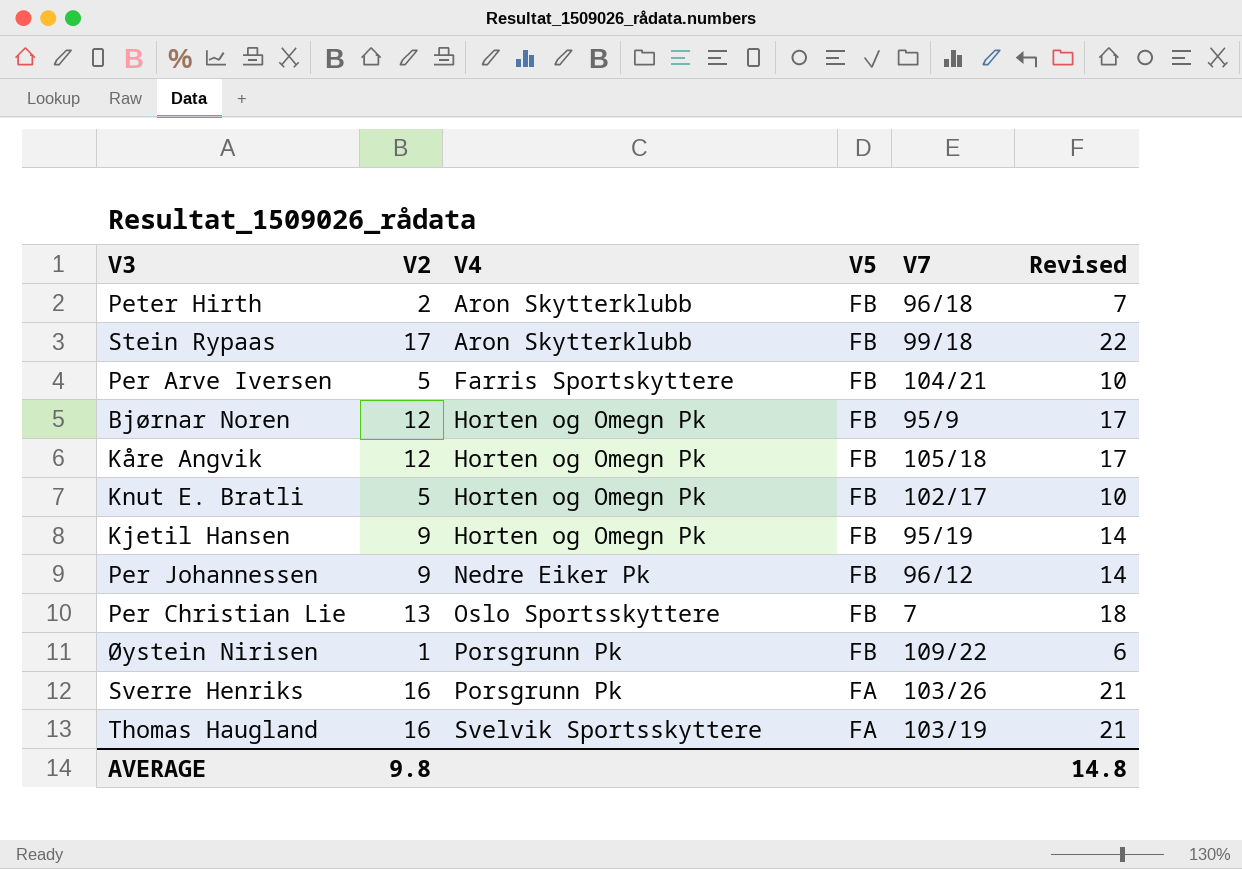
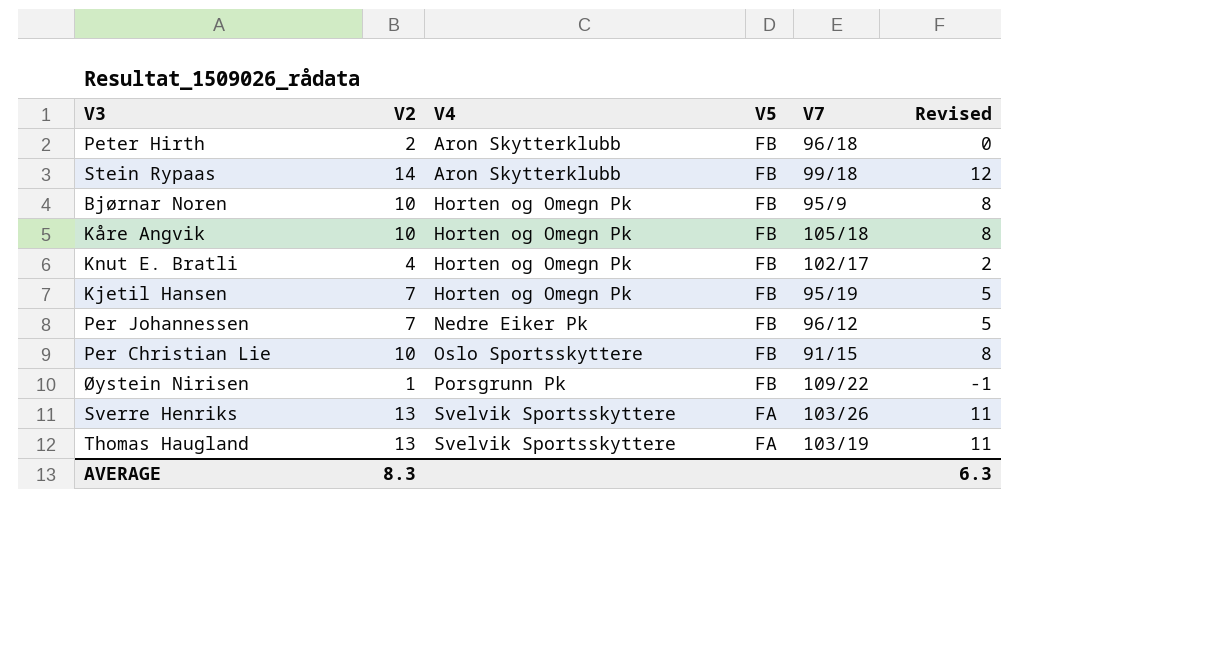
column Revised | formula: [V2] + 5 -> [V2] - 2
row Per Arve Iversen: 5 | Farris Sportskyttere | FB | 104/21 | 10 -> none
Stein Rypaas | V2: 17 -> 14
Bjørnar Noren | V2: 12 -> 10
Kåre Angvik | V2: 12 -> 10
Knut E. Bratli | V2: 5 -> 4
Kjetil Hansen | V2: 9 -> 7
Per Johannessen | V2: 9 -> 7
Per Christian Lie | V2: 13 -> 10
Per Christian Lie | V7: 7 -> 91/15
Sverre Henriks | V2: 16 -> 13
Sverre Henriks | V4: Porsgrunn Pk -> Svelvik Sportsskyttere
Thomas Haugland | V2: 16 -> 13
AVERAGE | V2: 9.8 -> 8.3
AVERAGE | Revised: 14.8 -> 6.3

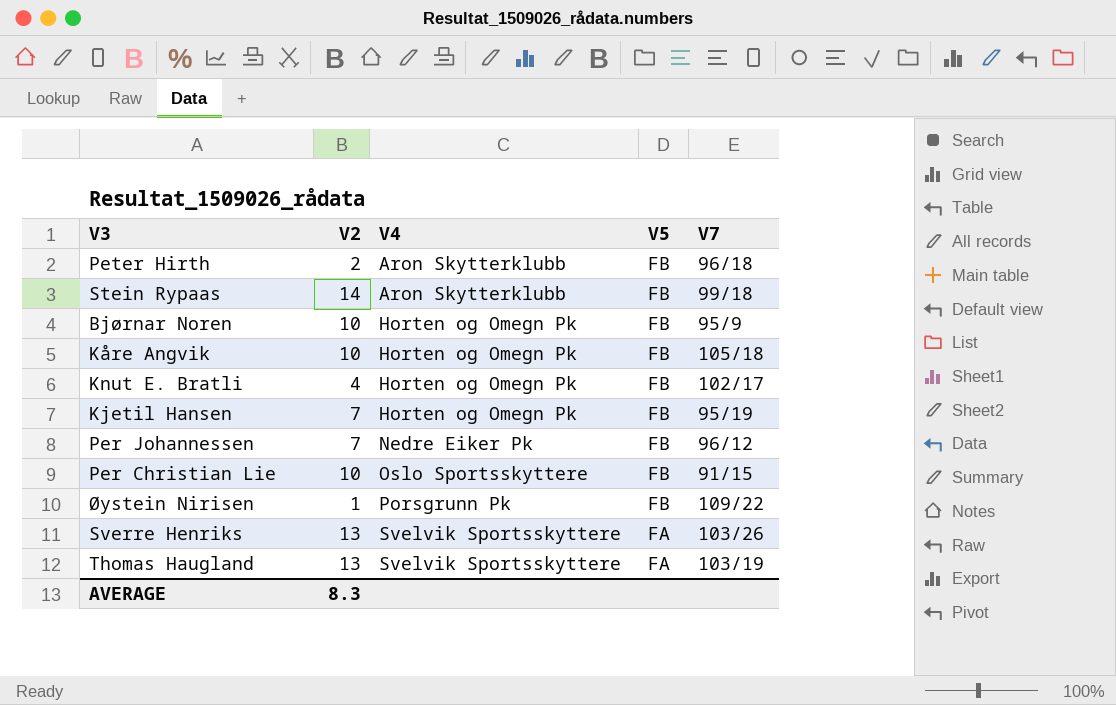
column Revised | formula: [V2] - 2 -> none

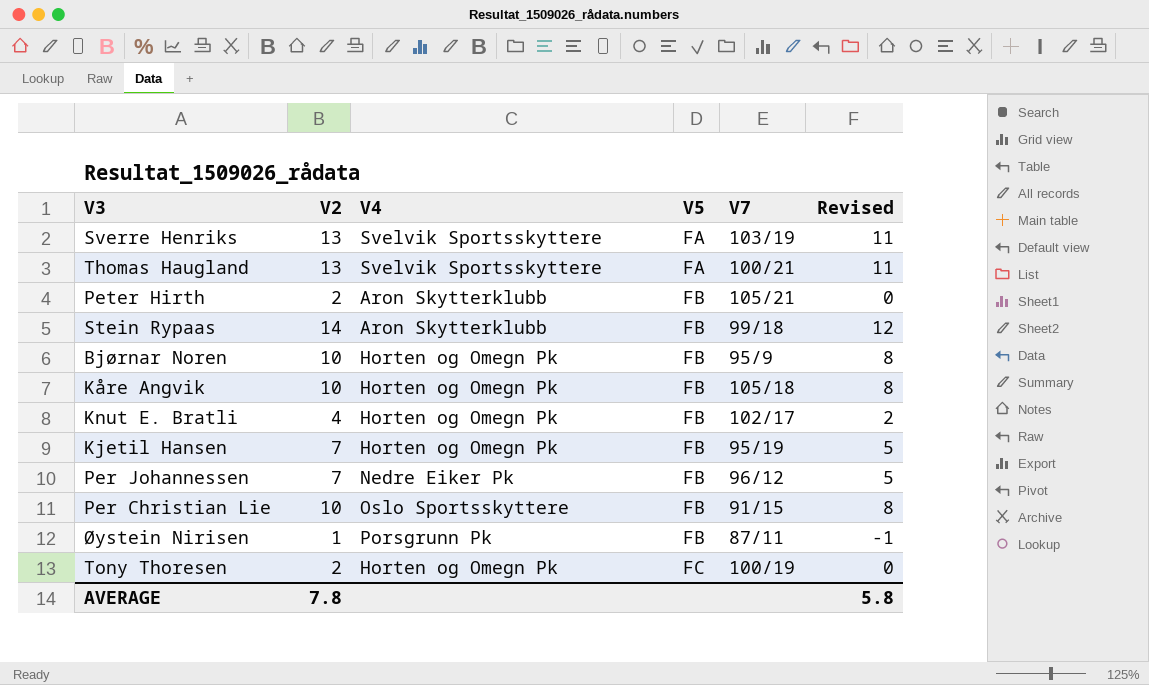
row order: V4 ascending -> V5 ascending
column Revised | formula: none -> [V2] - 2
Sverre Henriks | V7: 103/26 -> 103/19
Thomas Haugland | V7: 103/19 -> 100/21
Peter Hirth | V7: 96/18 -> 105/21
Øystein Nirisen | V7: 109/22 -> 87/11
row Tony Thoresen: none -> 2 | Horten og Omegn Pk | FC | 100/19 | 0
AVERAGE | V2: 8.3 -> 7.8

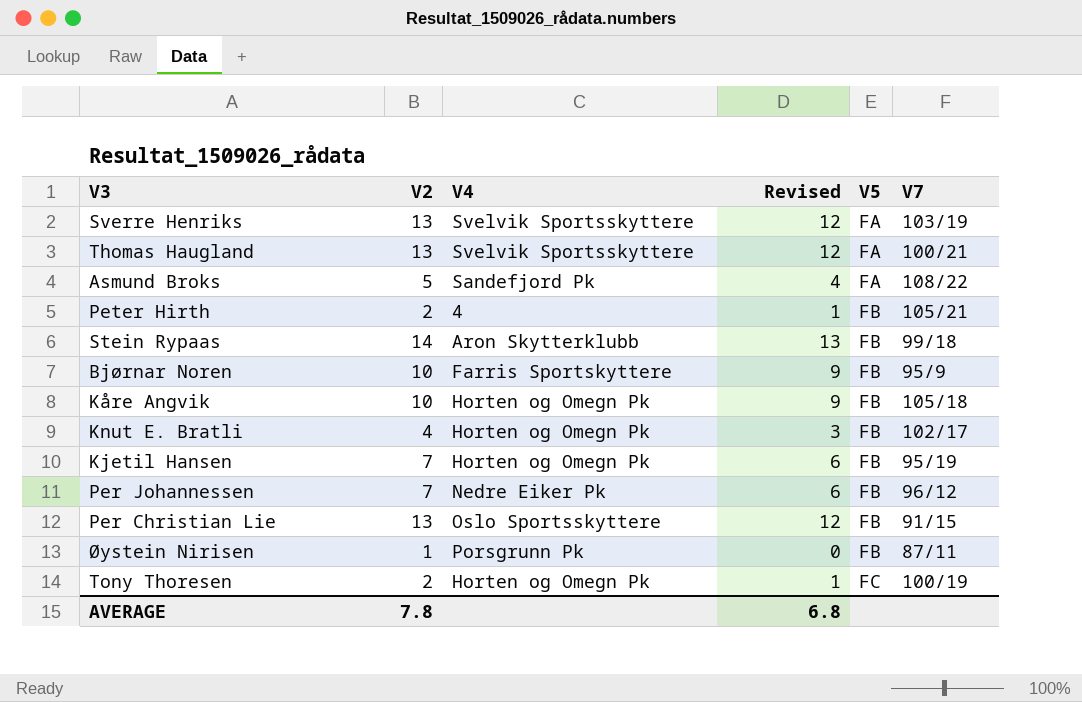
column Revised | formula: [V2] - 2 -> [V2] - 1
column Revised | position: 6 -> 4
row Asmund Broks: none -> 5 | Sandefjord Pk | 4 | FA | 108/22
Peter Hirth | V4: Aron Skytterklubb -> 4
Bjørnar Noren | V4: Horten og Omegn Pk -> Farris Sportskyttere
Per Christian Lie | V2: 10 -> 13
AVERAGE | Revised: 5.8 -> 6.8

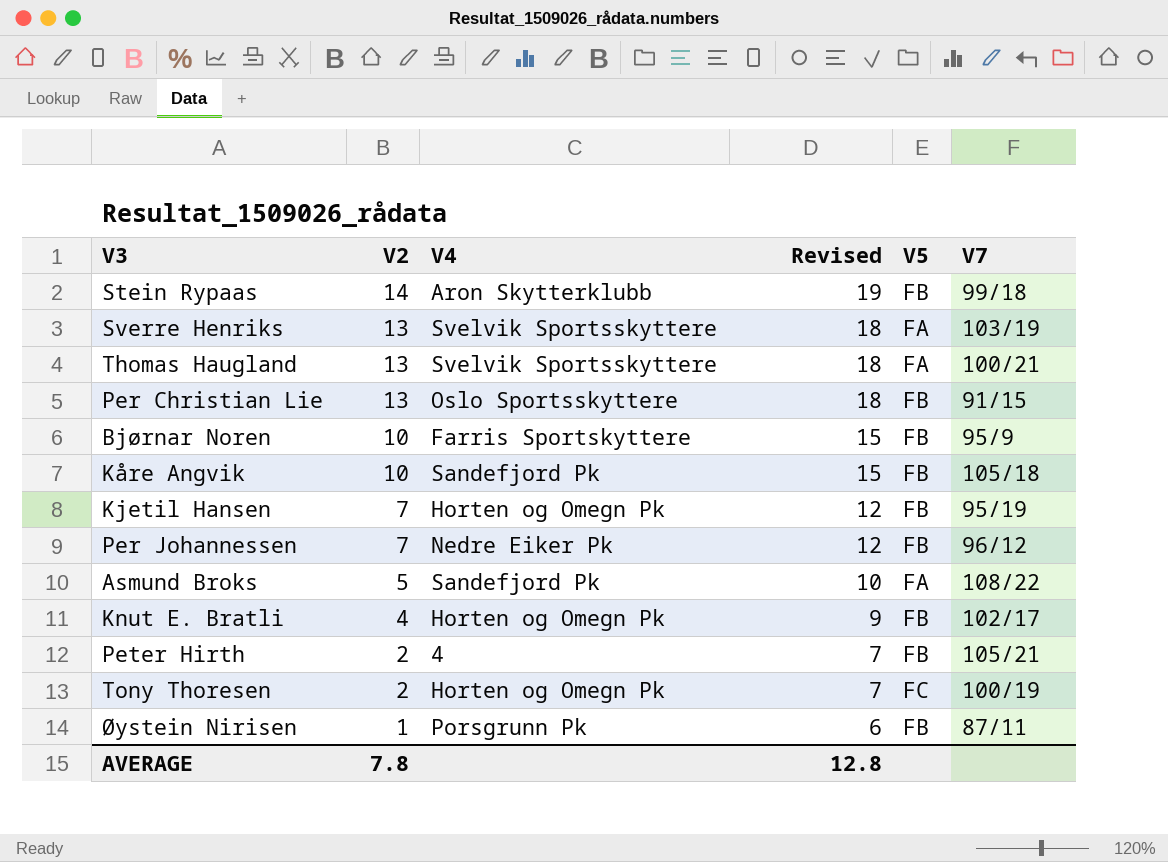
row order: V5 ascending -> V2 descending
column Revised | formula: [V2] - 1 -> [V2] + 5
Kåre Angvik | V4: Horten og Omegn Pk -> Sandefjord Pk
AVERAGE | Revised: 6.8 -> 12.8

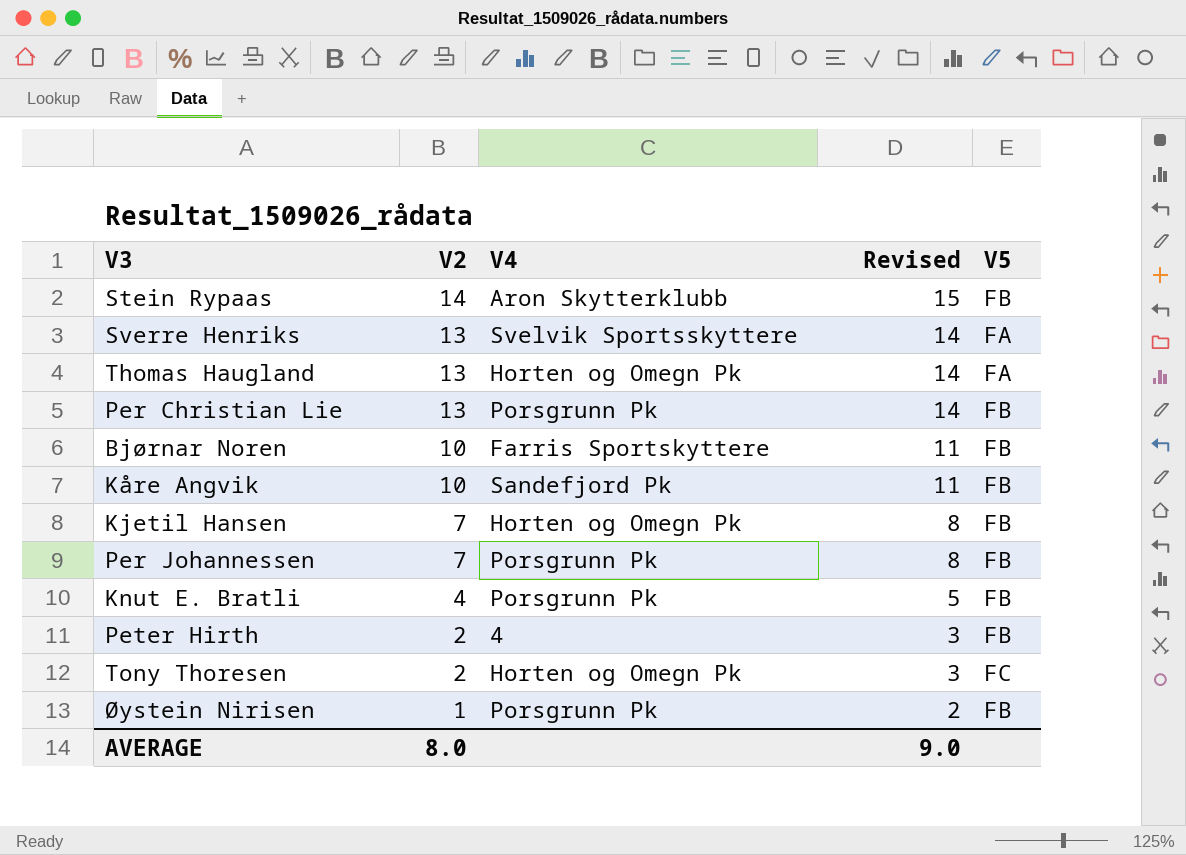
column V7 | position: 6 -> none
column Revised | formula: [V2] + 5 -> [V2] + 1
row Asmund Broks: 5 | Sandefjord Pk | 10 | FA | 108/22 -> none
Thomas Haugland | V4: Svelvik Sportsskyttere -> Horten og Omegn Pk
Per Christian Lie | V4: Oslo Sportsskyttere -> Porsgrunn Pk
Per Johannessen | V4: Nedre Eiker Pk -> Porsgrunn Pk
Knut E. Bratli | V4: Horten og Omegn Pk -> Porsgrunn Pk
AVERAGE | V2: 7.8 -> 8.0
AVERAGE | Revised: 12.8 -> 9.0

